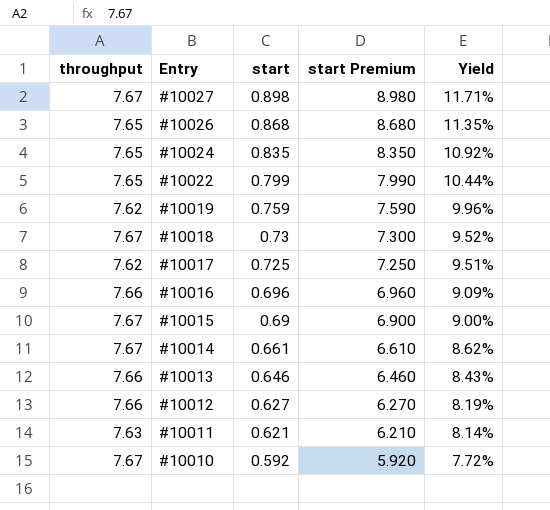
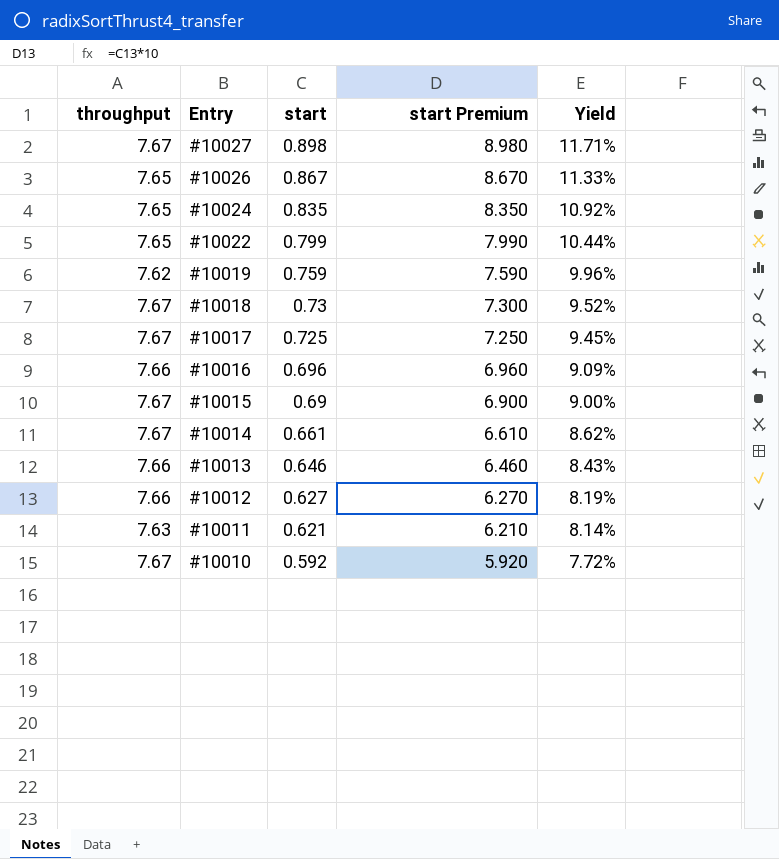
#10026 | start: 0.868 -> 0.867
#10026 | start Premium: 8.680 -> 8.670
#10026 | Yield: 11.35% -> 11.33%
#10017 | throughput: 7.62 -> 7.67
#10017 | Yield: 9.51% -> 9.45%

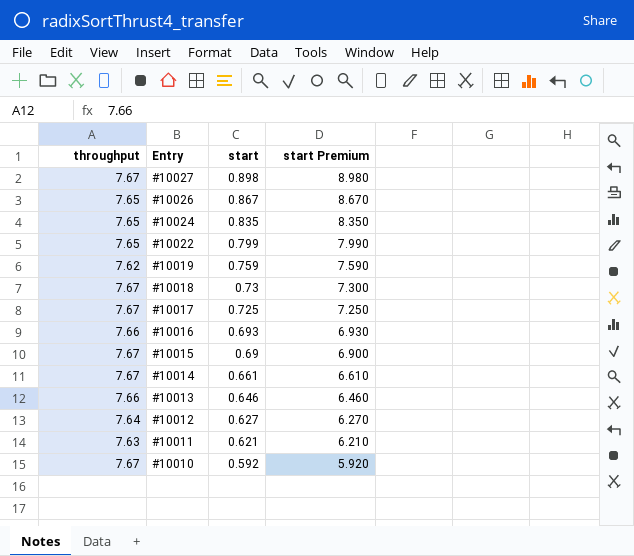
column Yield | formula: [start] / [throughput] -> none
#10016 | start: 0.696 -> 0.693
#10016 | start Premium: 6.960 -> 6.930
#10012 | throughput: 7.66 -> 7.64

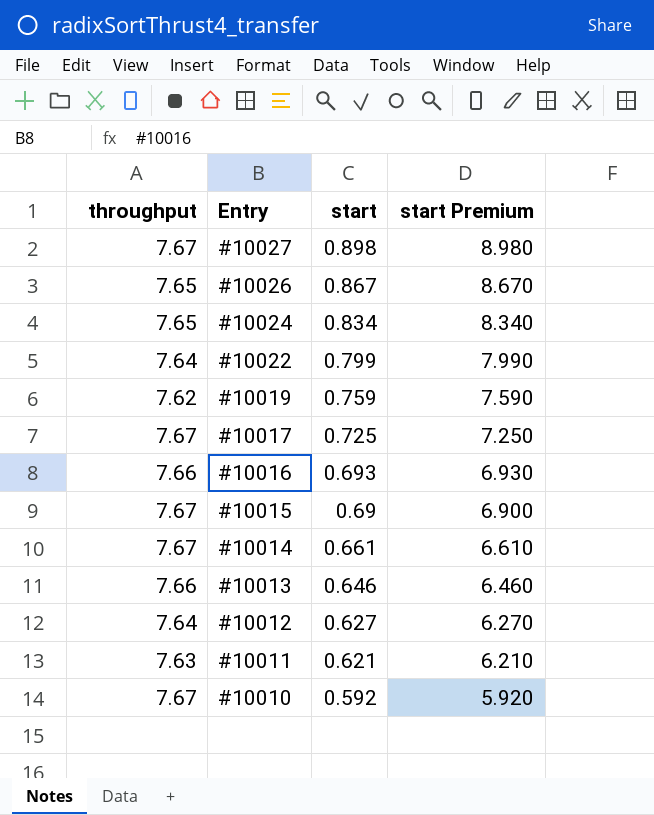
row #10018: 7.67 | 0.73 | 7.300 -> none
#10024 | start: 0.835 -> 0.834
#10024 | start Premium: 8.350 -> 8.340
#10022 | throughput: 7.65 -> 7.64

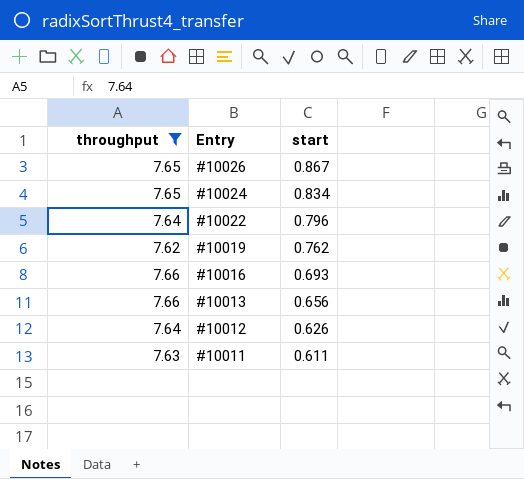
filter: none -> throughput != 7.67
column start Premium | formula: [start] * 10 -> none
#10022 | start: 0.799 -> 0.796
#10019 | start: 0.759 -> 0.762
#10013 | start: 0.646 -> 0.656
#10012 | start: 0.627 -> 0.626
#10011 | start: 0.621 -> 0.611

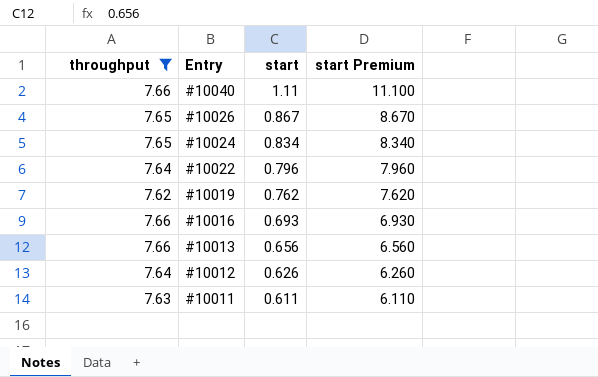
column start Premium | formula: none -> [start] * 10
row #10040: none -> 7.66 | 1.11 | 11.100

